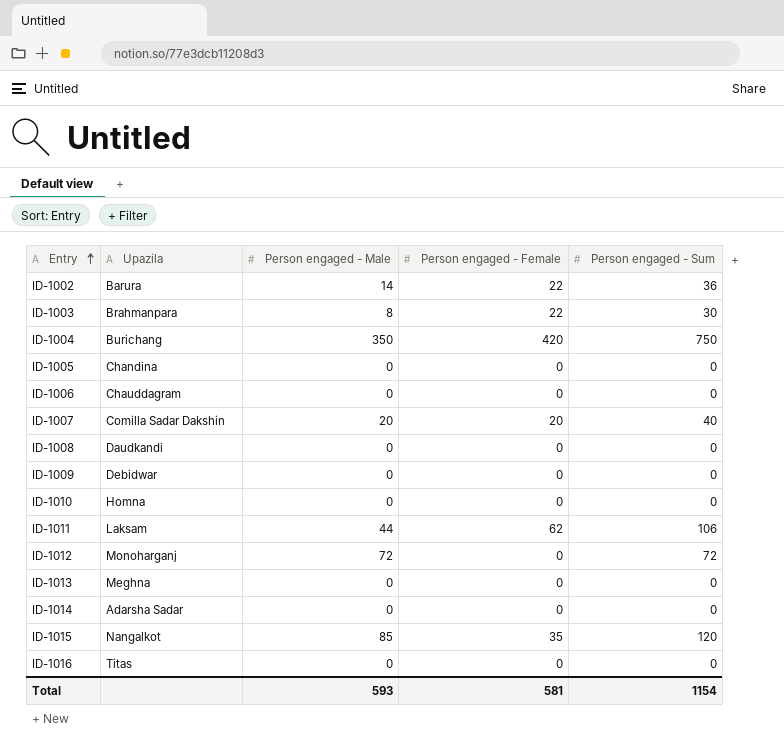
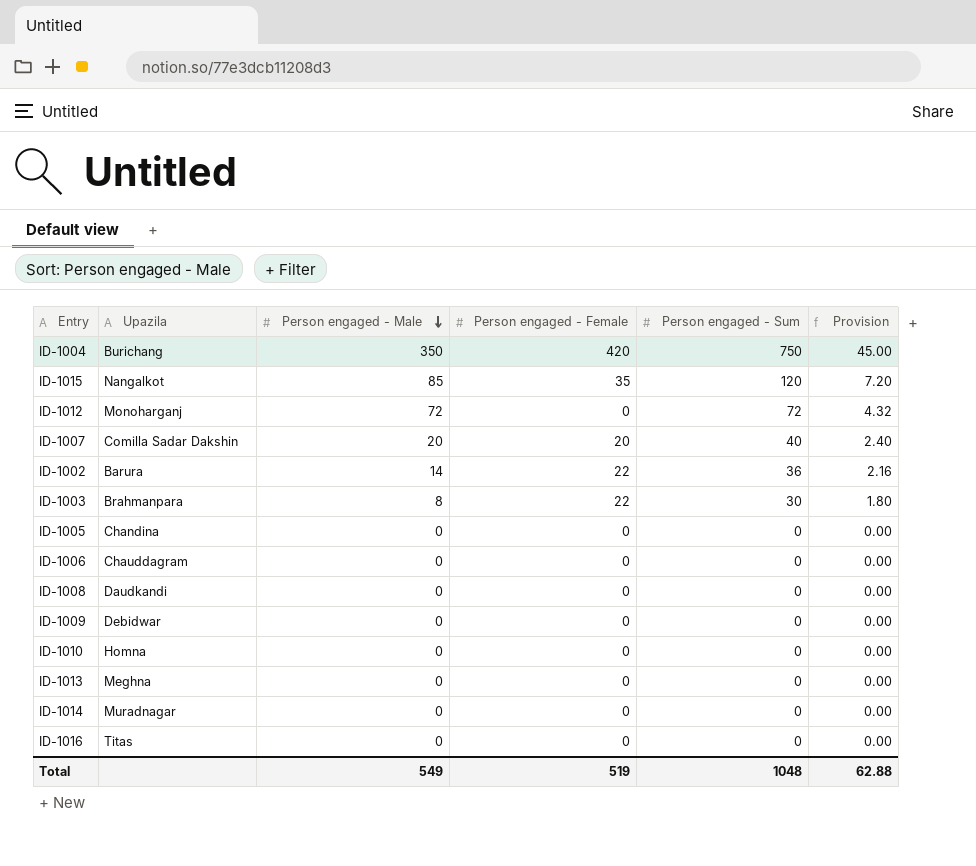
row order: Entry ascending -> Person engaged - Male descending
column Provision | formula: none -> [Person engaged - Sum] * 0.06
row ID-1011: Laksam | 44 | 62 | 106 -> none
ID-1014 | Upazila: Adarsha Sadar -> Muradnagar
Total | Person engaged - Male: 593 -> 549
Total | Person engaged - Female: 581 -> 519
Total | Person engaged - Sum: 1154 -> 1048

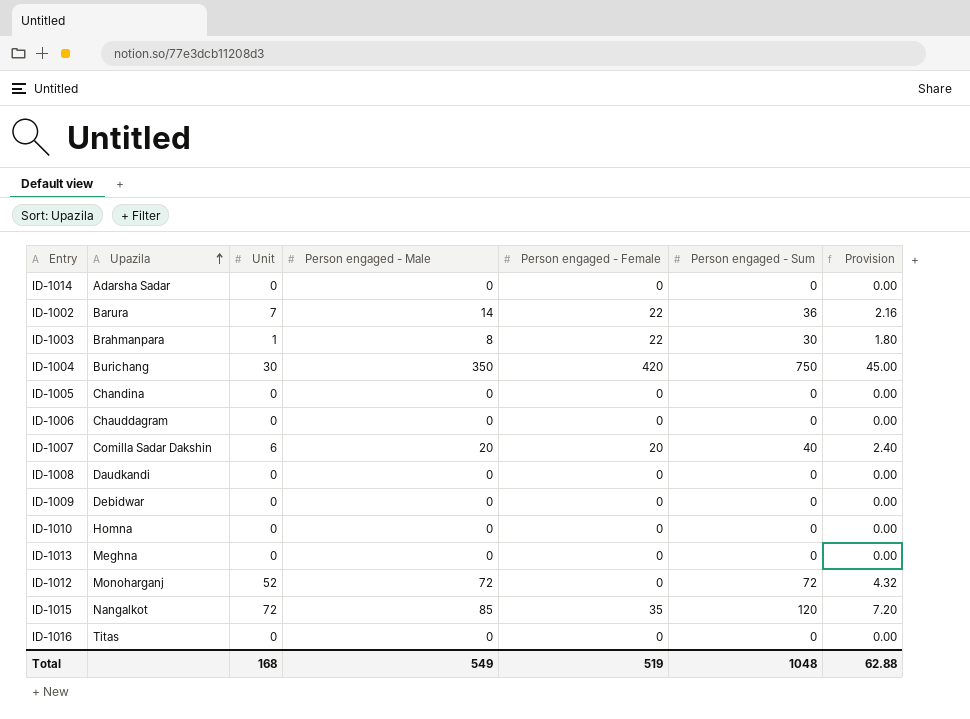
row order: Person engaged - Male descending -> Upazila ascending
column Unit | position: none -> 3
ID-1014 | Upazila: Muradnagar -> Adarsha Sadar

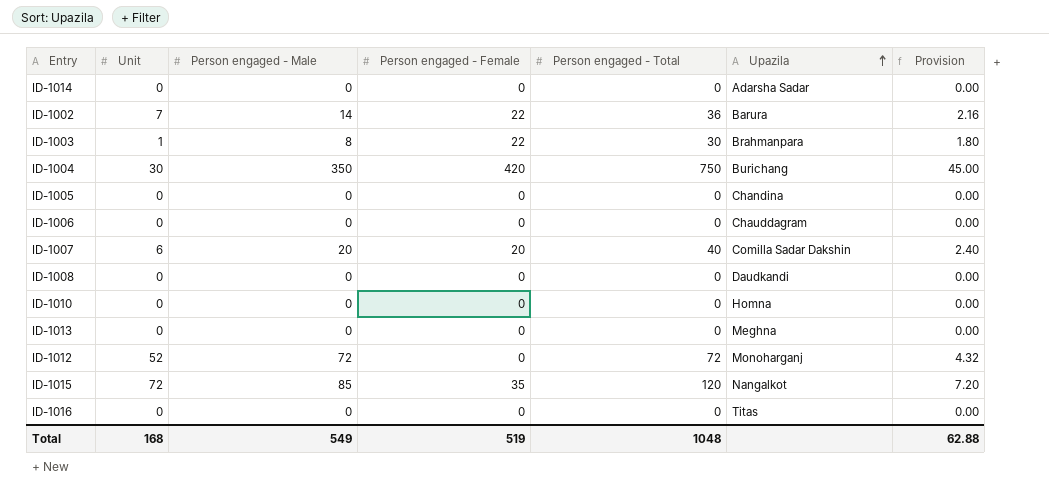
column name: Person engaged - Sum -> Person engaged - Total
column Upazila | position: 2 -> 6
row ID-1009: Debidwar | 0 | 0 | 0 | 0 | 0.00 -> none

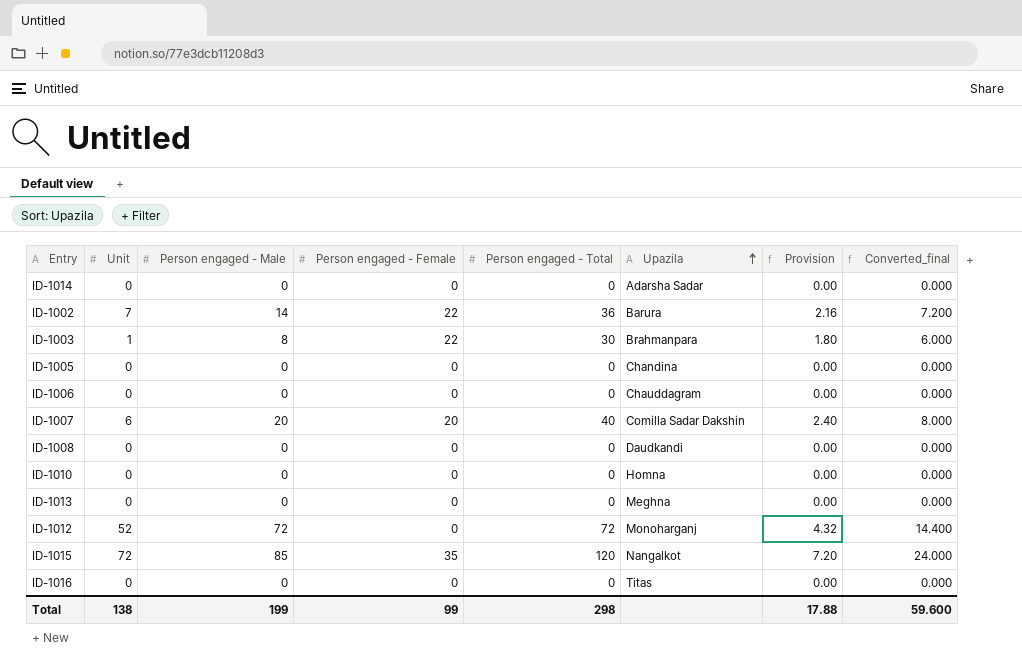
column Converted_final | formula: none -> [Person engaged - Total] * 0.2
row ID-1004: 30 | 350 | 420 | 750 | Burichang | 45.00 -> none
Total | Unit: 168 -> 138
Total | Person engaged - Male: 549 -> 199
Total | Person engaged - Female: 519 -> 99
Total | Person engaged - Total: 1048 -> 298
Total | Provision: 62.88 -> 17.88

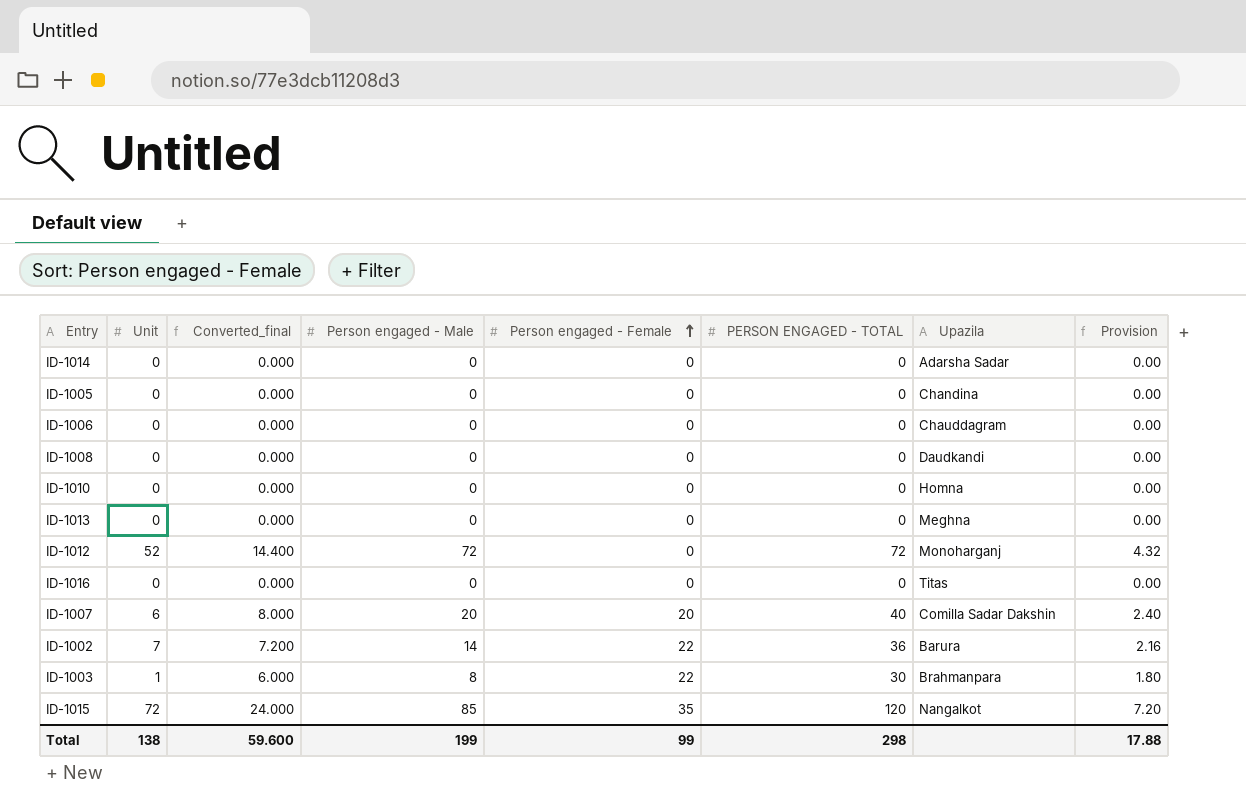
row order: Upazila ascending -> Person engaged - Female ascending
column Converted_final | position: 8 -> 3
column name: Person engaged - Total -> PERSON ENGAGED - TOTAL

